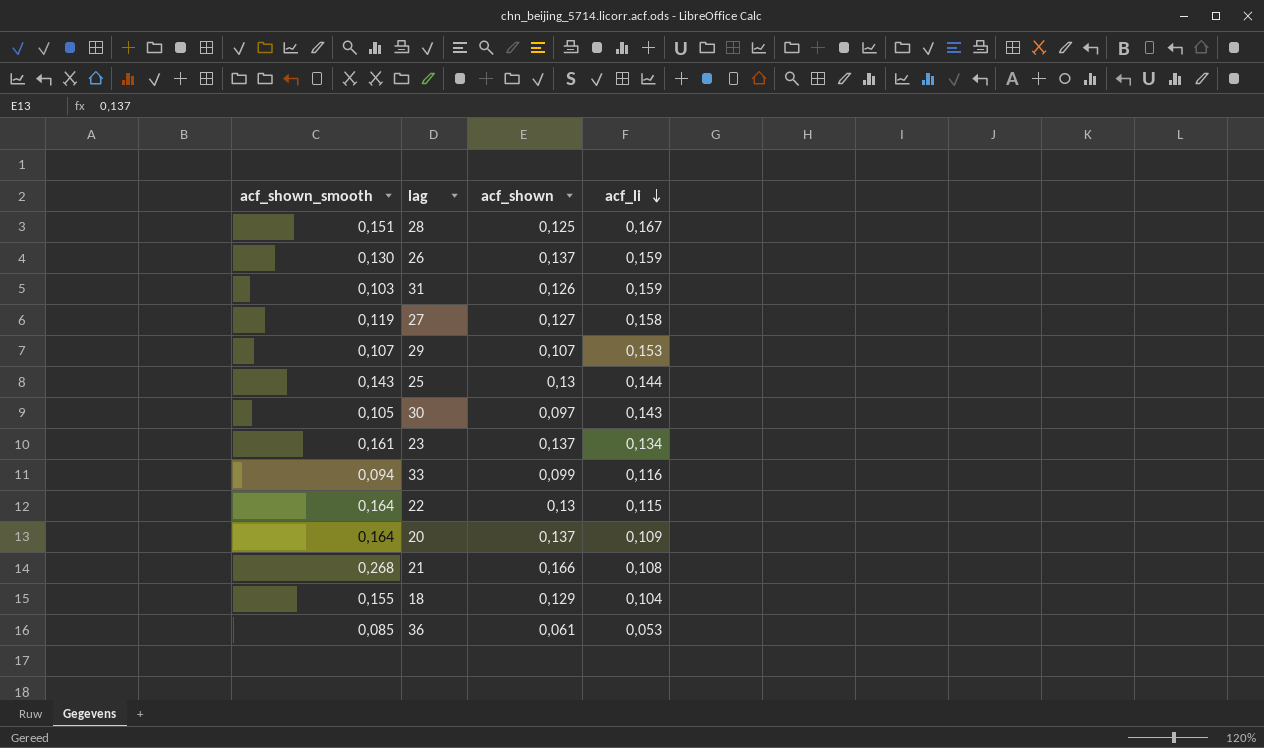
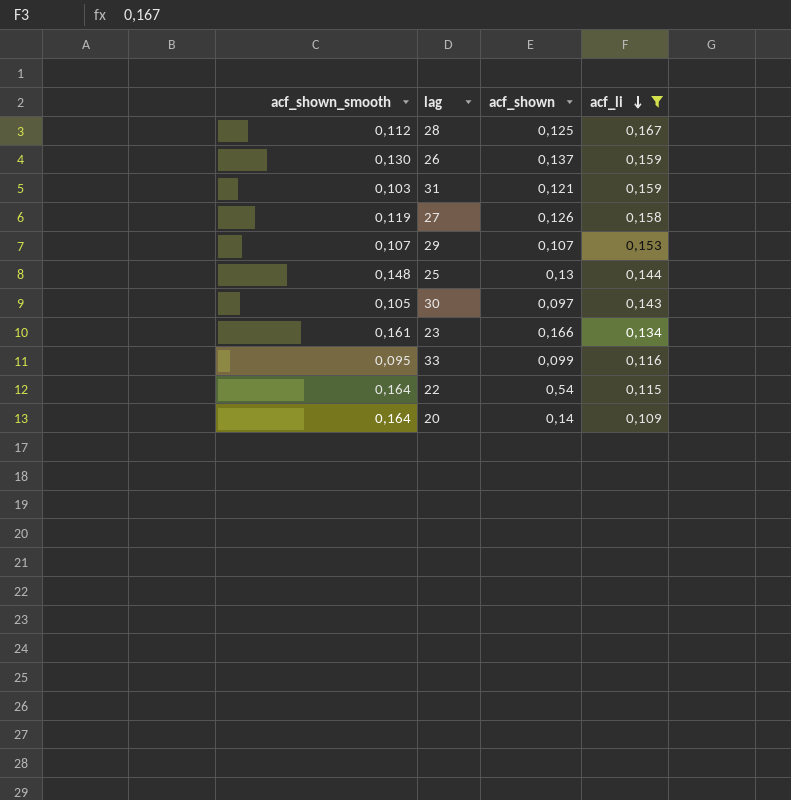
filter: none -> acf_li >= 0,109
28 | acf_shown_smooth: 0,151 -> 0,112
31 | acf_shown: 0,126 -> 0,121
27 | acf_shown: 0,127 -> 0,126
25 | acf_shown_smooth: 0,143 -> 0,148
23 | acf_shown: 0,137 -> 0,166
33 | acf_shown_smooth: 0,094 -> 0,095
22 | acf_shown: 0,13 -> 0,54
20 | acf_shown: 0,137 -> 0,14

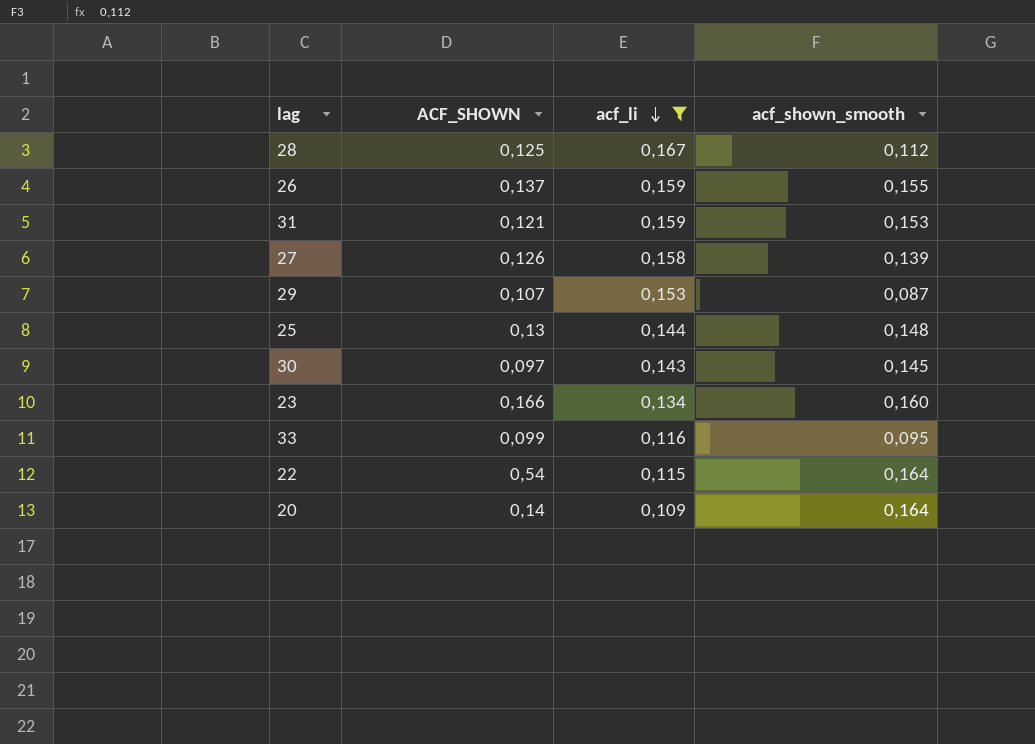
column name: acf_shown -> ACF_SHOWN
column acf_shown_smooth | position: 1 -> 4
26 | acf_shown_smooth: 0,130 -> 0,155
31 | acf_shown_smooth: 0,103 -> 0,153
27 | acf_shown_smooth: 0,119 -> 0,139
29 | acf_shown_smooth: 0,107 -> 0,087
30 | acf_shown_smooth: 0,105 -> 0,145
23 | acf_shown_smooth: 0,161 -> 0,160

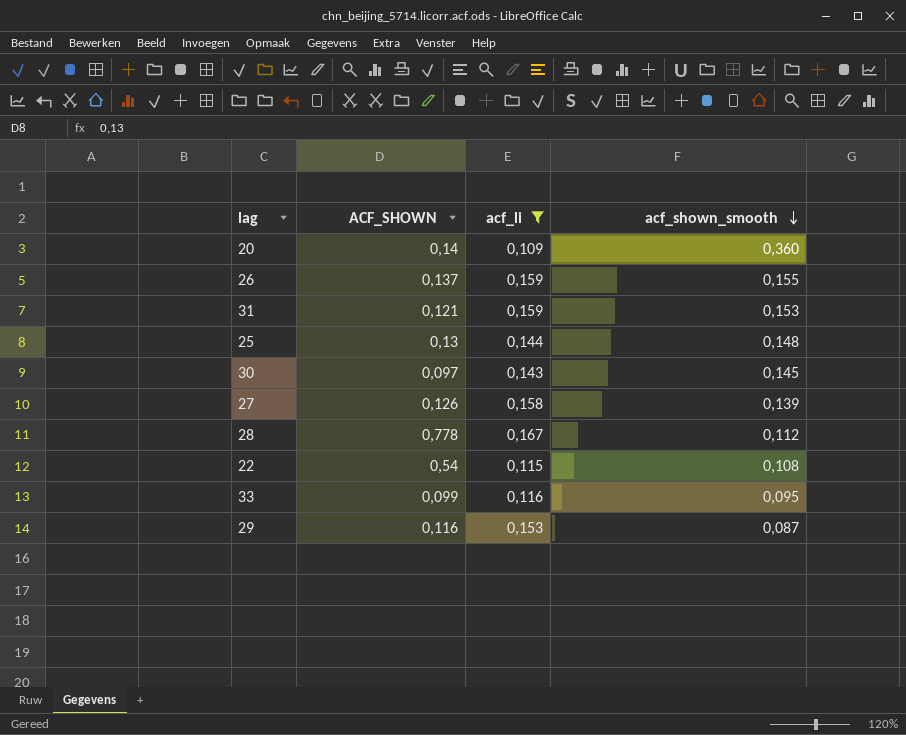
row order: acf_li descending -> acf_shown_smooth descending
row 23: 0,166 | 0,134 | 0,160 -> none
20 | acf_shown_smooth: 0,164 -> 0,360
28 | ACF_SHOWN: 0,125 -> 0,778
22 | acf_shown_smooth: 0,164 -> 0,108
29 | ACF_SHOWN: 0,107 -> 0,116

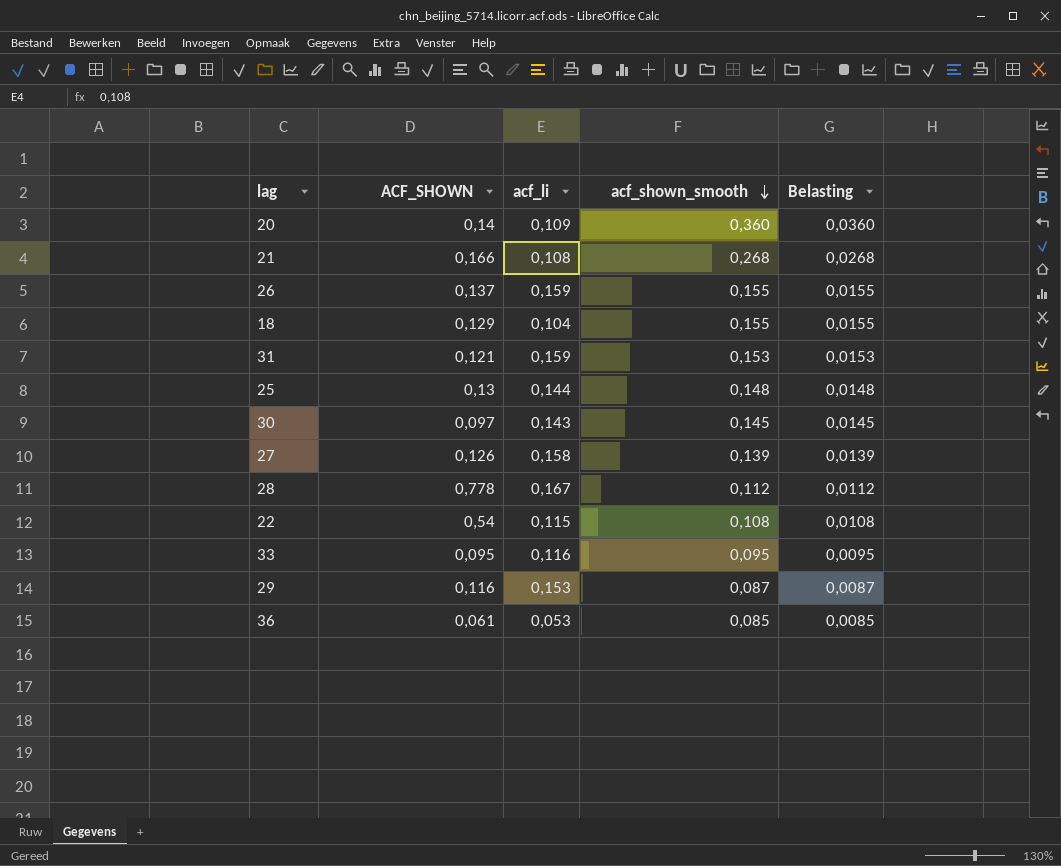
filter: acf_li >= 0,109 -> none
column Belasting | formula: none -> [acf_shown_smooth] * 0,1
33 | ACF_SHOWN: 0,099 -> 0,095

